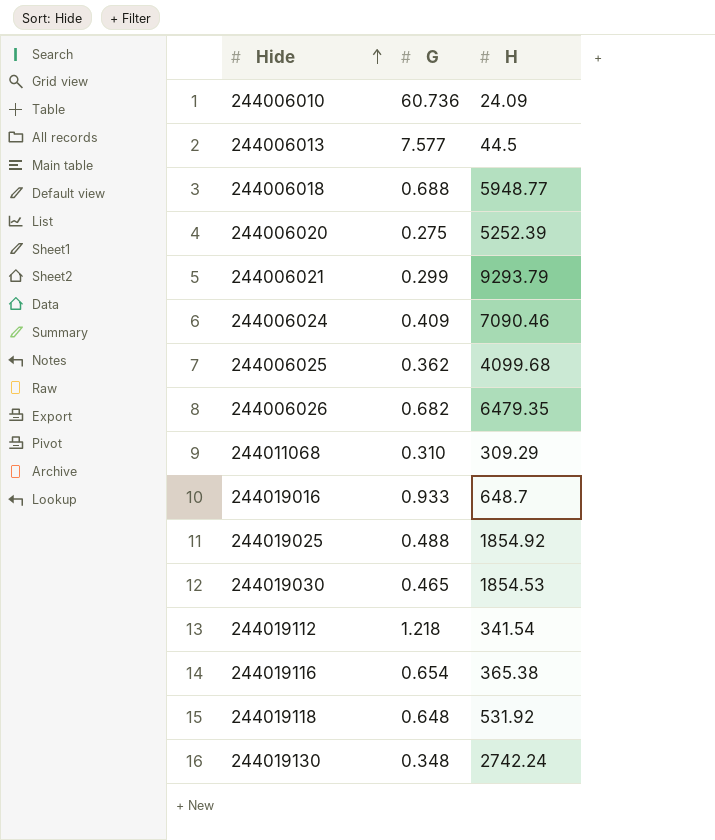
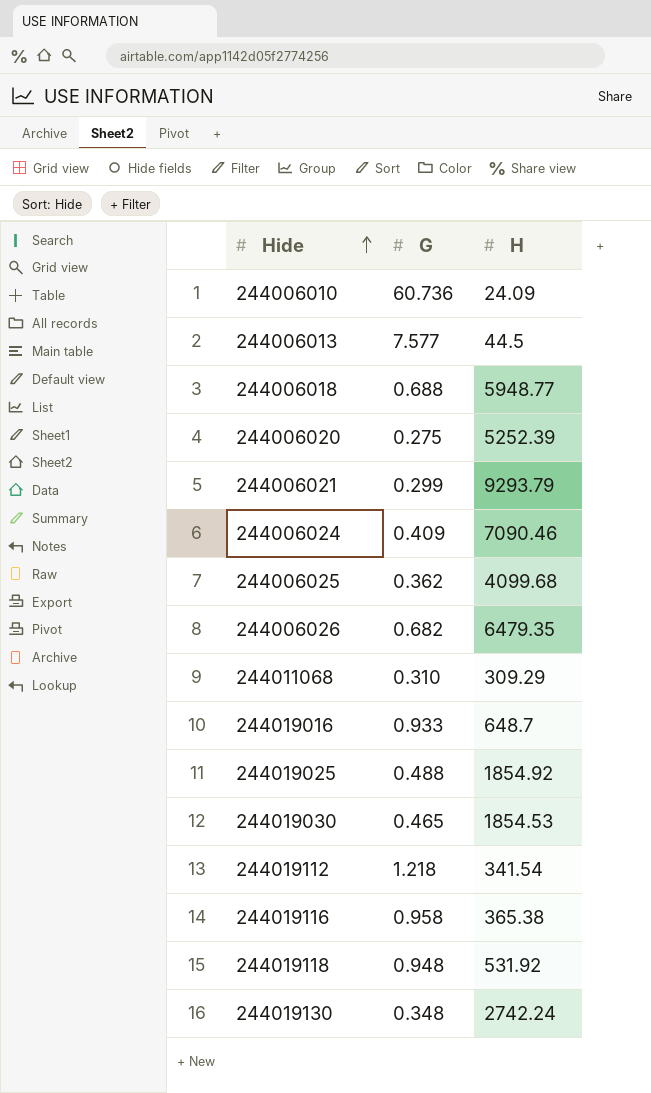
244019116 | G: 0.654 -> 0.958
244019118 | G: 0.648 -> 0.948

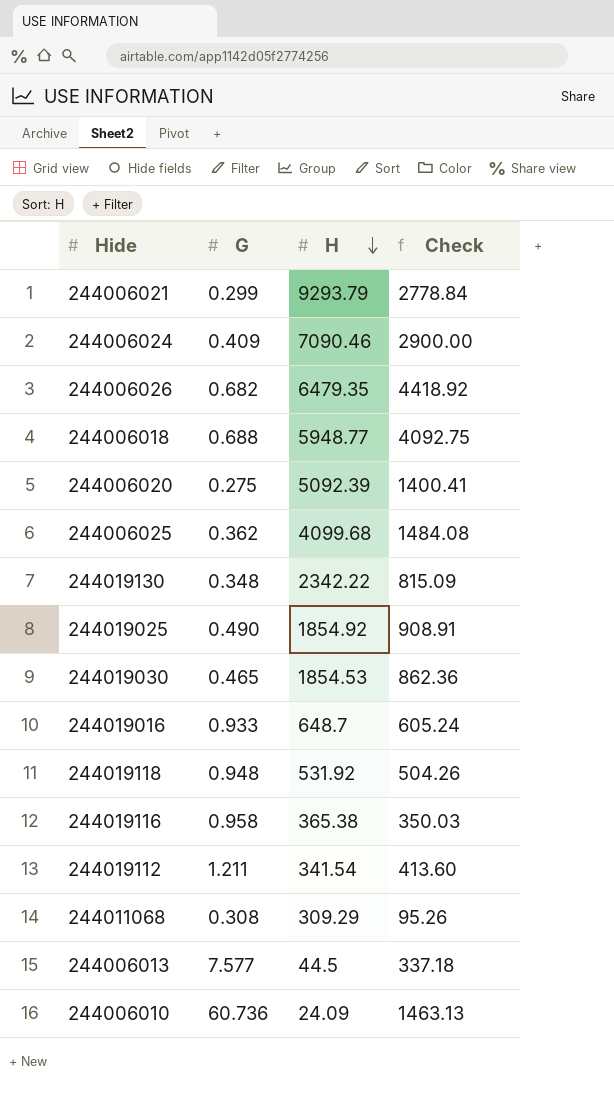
row order: Hide ascending -> H descending
column Check | formula: none -> [G] * [H]
244006020 | H: 5252.39 -> 5092.39
244019130 | H: 2742.24 -> 2342.22
244019025 | G: 0.488 -> 0.490
244019112 | G: 1.218 -> 1.211
244011068 | G: 0.310 -> 0.308

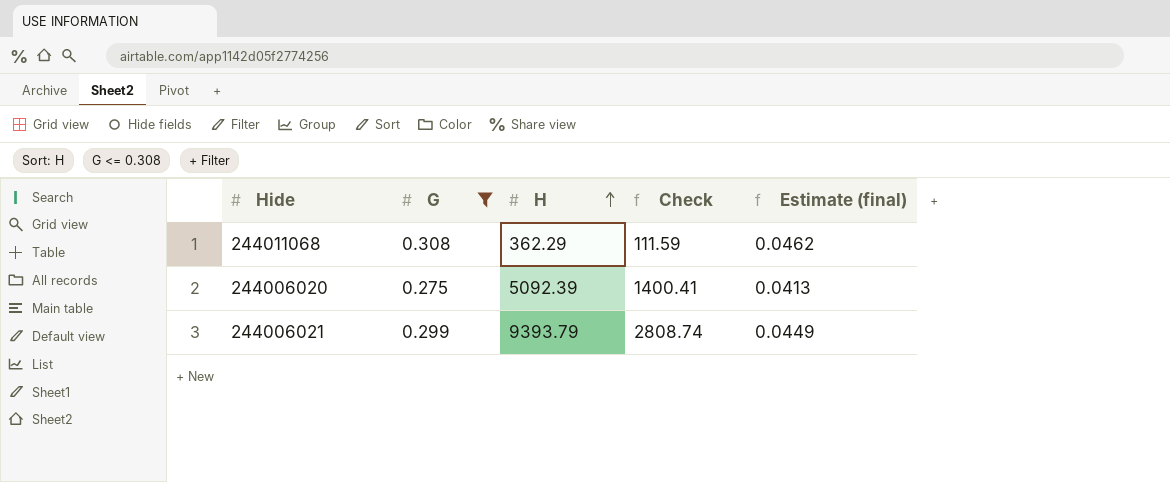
filter: none -> G <= 0.308
row order: H descending -> H ascending
column Estimate (final) | formula: none -> [G] * 0.15
244011068 | H: 309.29 -> 362.29
244011068 | Check: 95.26 -> 111.59
244006021 | H: 9293.79 -> 9393.79
244006021 | Check: 2778.84 -> 2808.74

